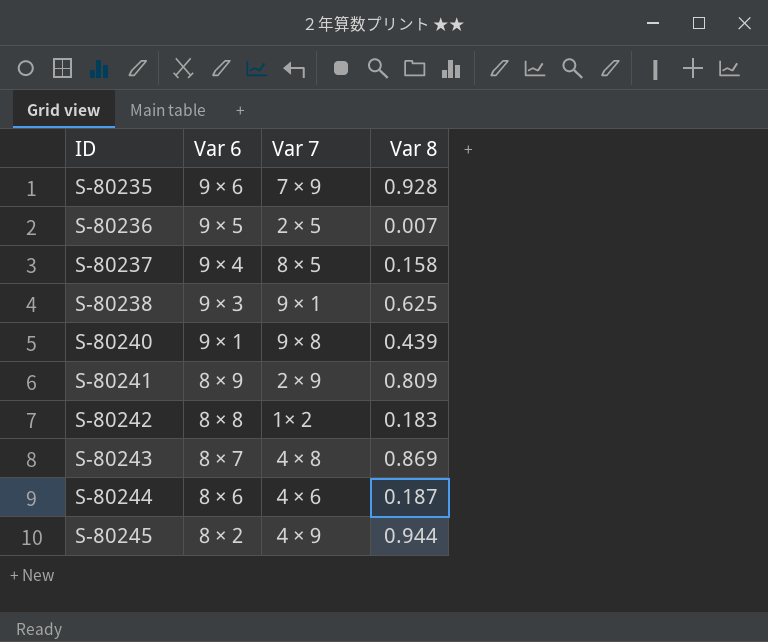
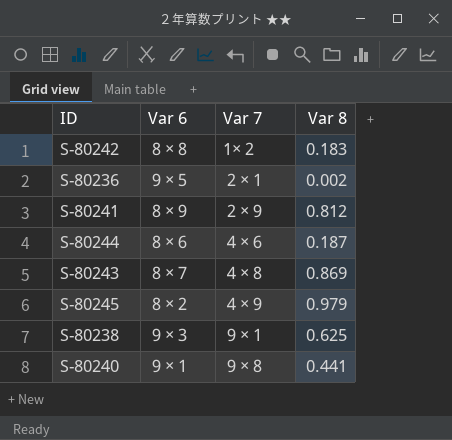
row order: ID ascending -> Var 7 ascending
row S-80235: ９×６ | ７×９ | 0.928 -> none
row S-80237: ９×４ | ８×５ | 0.158 -> none
S-80236 | Var 7: ２×５ -> ２×１
S-80236 | Var 8: 0.007 -> 0.002
S-80241 | Var 8: 0.809 -> 0.812
S-80245 | Var 8: 0.944 -> 0.979
S-80240 | Var 8: 0.439 -> 0.441

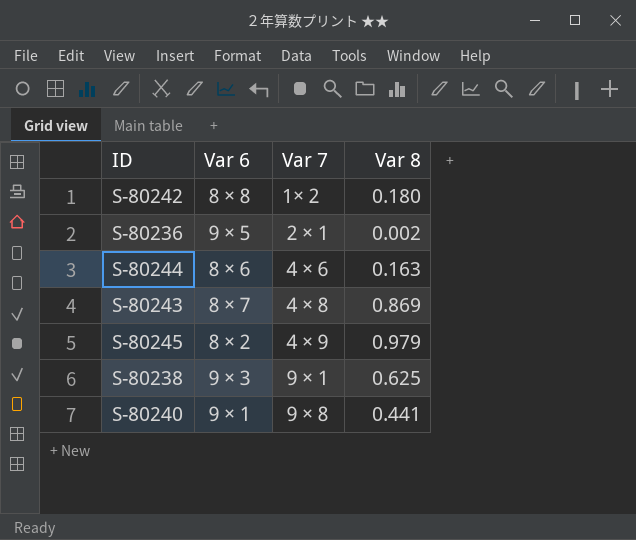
row S-80241: ８×９ | ２×９ | 0.812 -> none
S-80242 | Var 8: 0.183 -> 0.180
S-80244 | Var 8: 0.187 -> 0.163

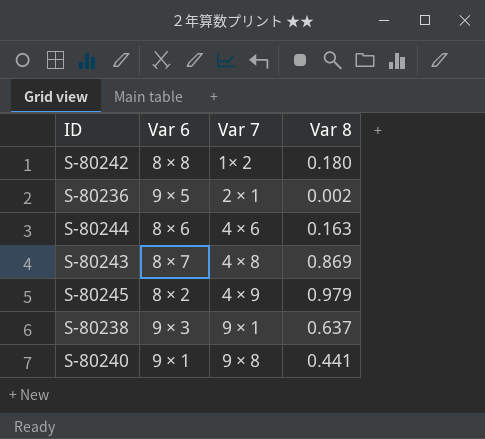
S-80238 | Var 8: 0.625 -> 0.637

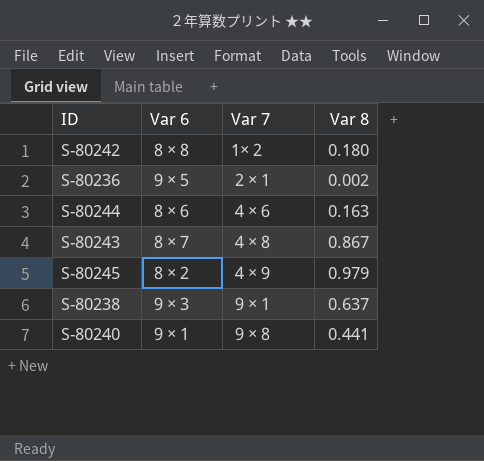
S-80243 | Var 8: 0.869 -> 0.867

